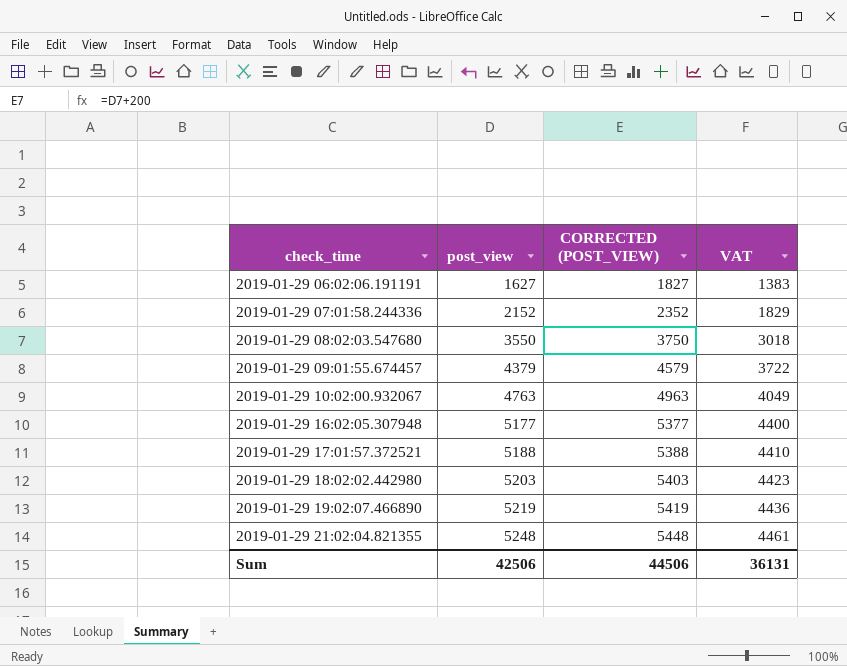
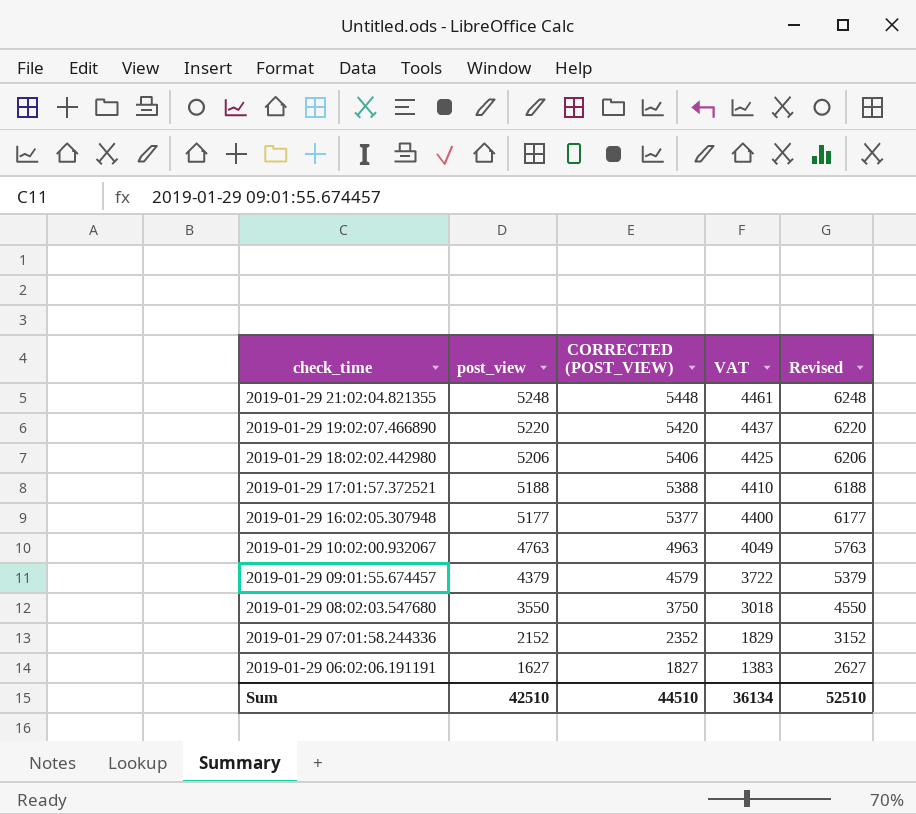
row order: check_time ascending -> check_time descending
column Revised | formula: none -> [post_view] + 1000
2019-01-29 19:02:07.466890 | post_view: 5219 -> 5220
2019-01-29 19:02:07.466890 | CORRECTED (POST_VIEW): 5419 -> 5420
2019-01-29 19:02:07.466890 | VAT: 4436 -> 4437
2019-01-29 18:02:02.442980 | post_view: 5203 -> 5206
2019-01-29 18:02:02.442980 | CORRECTED (POST_VIEW): 5403 -> 5406
2019-01-29 18:02:02.442980 | VAT: 4423 -> 4425
Sum | post_view: 42506 -> 42510
Sum | CORRECTED (POST_VIEW): 44506 -> 44510
Sum | VAT: 36131 -> 36134

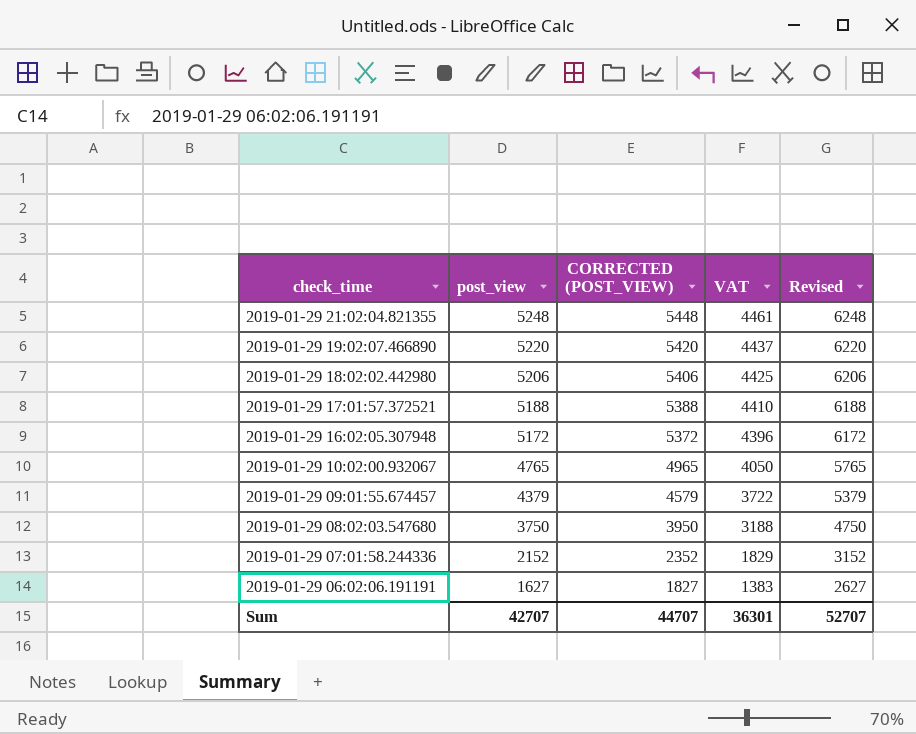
2019-01-29 16:02:05.307948 | post_view: 5177 -> 5172
2019-01-29 16:02:05.307948 | CORRECTED (POST_VIEW): 5377 -> 5372
2019-01-29 16:02:05.307948 | VAT: 4400 -> 4396
2019-01-29 16:02:05.307948 | Revised: 6177 -> 6172
2019-01-29 10:02:00.932067 | post_view: 4763 -> 4765
2019-01-29 10:02:00.932067 | CORRECTED (POST_VIEW): 4963 -> 4965
2019-01-29 10:02:00.932067 | VAT: 4049 -> 4050
2019-01-29 10:02:00.932067 | Revised: 5763 -> 5765
2019-01-29 08:02:03.547680 | post_view: 3550 -> 3750
2019-01-29 08:02:03.547680 | CORRECTED (POST_VIEW): 3750 -> 3950
2019-01-29 08:02:03.547680 | VAT: 3018 -> 3188
2019-01-29 08:02:03.547680 | Revised: 4550 -> 4750
Sum | post_view: 42510 -> 42707
Sum | CORRECTED (POST_VIEW): 44510 -> 44707
Sum | VAT: 36134 -> 36301
Sum | Revised: 52510 -> 52707

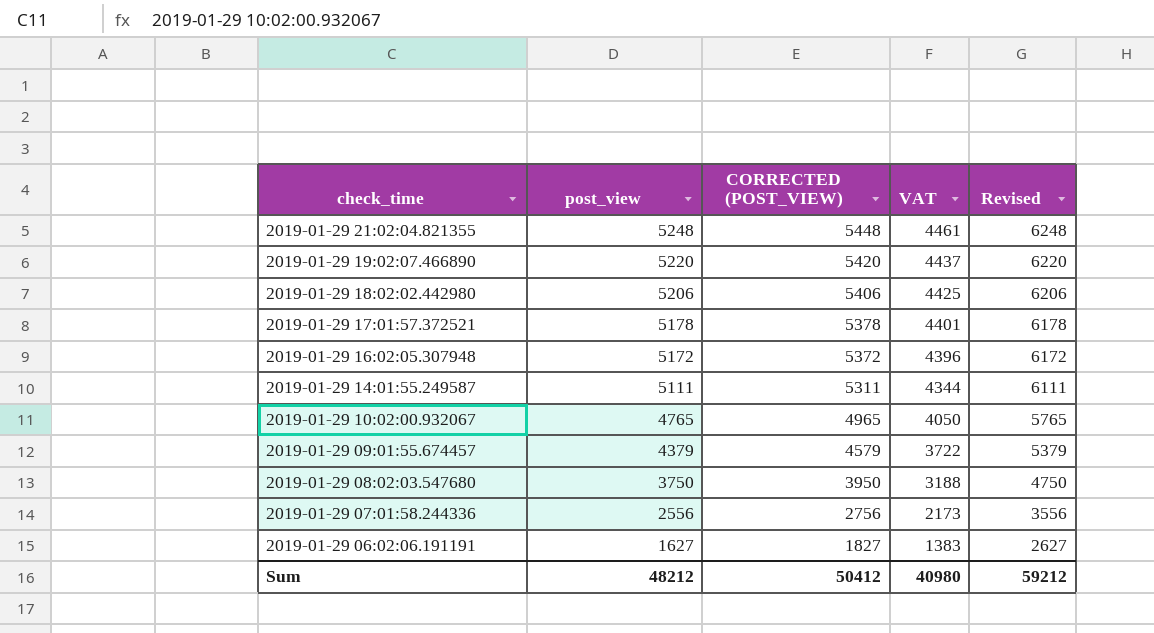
2019-01-29 17:01:57.372521 | post_view: 5188 -> 5178
2019-01-29 17:01:57.372521 | CORRECTED (POST_VIEW): 5388 -> 5378
2019-01-29 17:01:57.372521 | VAT: 4410 -> 4401
2019-01-29 17:01:57.372521 | Revised: 6188 -> 6178
row 2019-01-29 14:01:55.249587: none -> 5111 | 5311 | 4344 | 6111
2019-01-29 07:01:58.244336 | post_view: 2152 -> 2556
2019-01-29 07:01:58.244336 | CORRECTED (POST_VIEW): 2352 -> 2756
2019-01-29 07:01:58.244336 | VAT: 1829 -> 2173
2019-01-29 07:01:58.244336 | Revised: 3152 -> 3556
Sum | post_view: 42707 -> 48212
Sum | CORRECTED (POST_VIEW): 44707 -> 50412
Sum | VAT: 36301 -> 40980
Sum | Revised: 52707 -> 59212

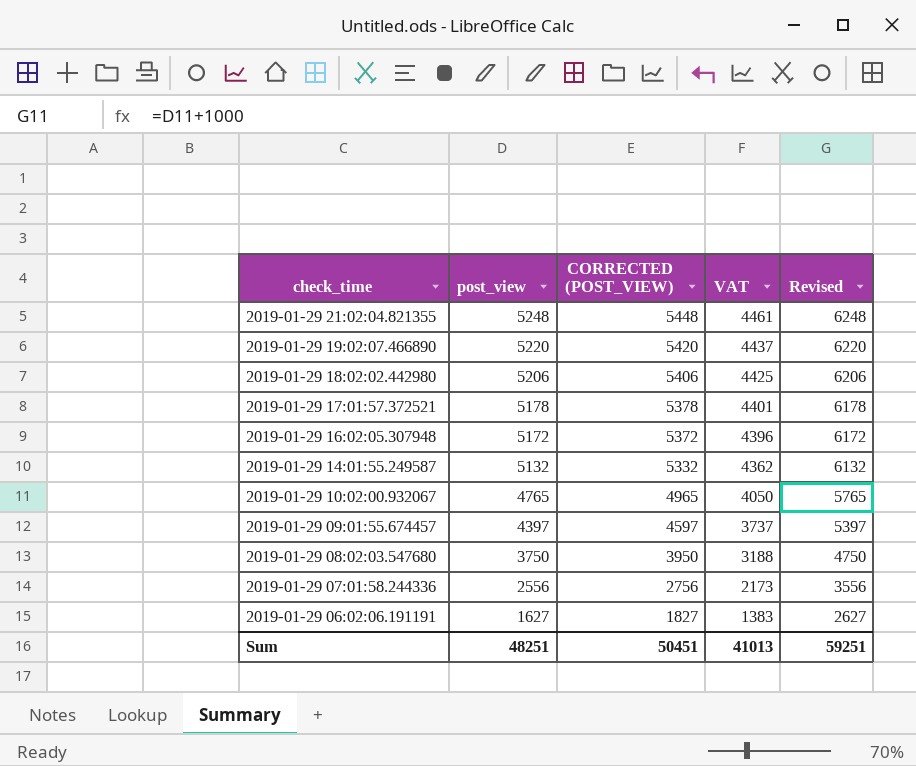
2019-01-29 14:01:55.249587 | post_view: 5111 -> 5132
2019-01-29 14:01:55.249587 | CORRECTED (POST_VIEW): 5311 -> 5332
2019-01-29 14:01:55.249587 | VAT: 4344 -> 4362
2019-01-29 14:01:55.249587 | Revised: 6111 -> 6132
2019-01-29 09:01:55.674457 | post_view: 4379 -> 4397
2019-01-29 09:01:55.674457 | CORRECTED (POST_VIEW): 4579 -> 4597
2019-01-29 09:01:55.674457 | VAT: 3722 -> 3737
2019-01-29 09:01:55.674457 | Revised: 5379 -> 5397
Sum | post_view: 48212 -> 48251
Sum | CORRECTED (POST_VIEW): 50412 -> 50451
Sum | VAT: 40980 -> 41013
Sum | Revised: 59212 -> 59251

